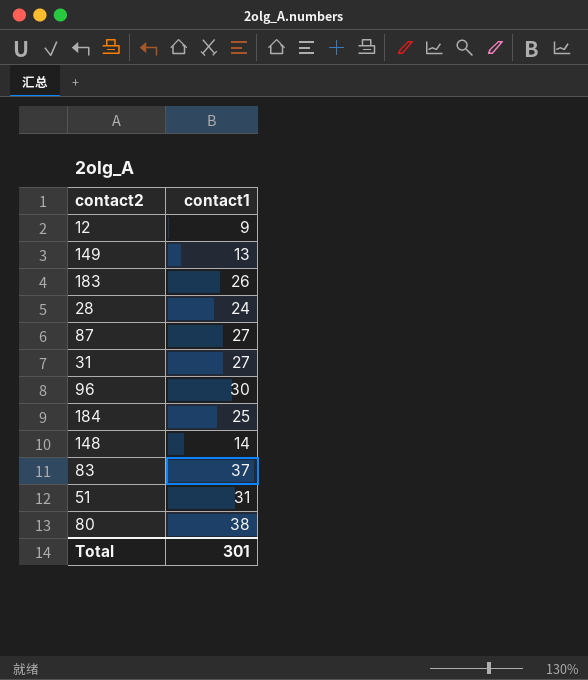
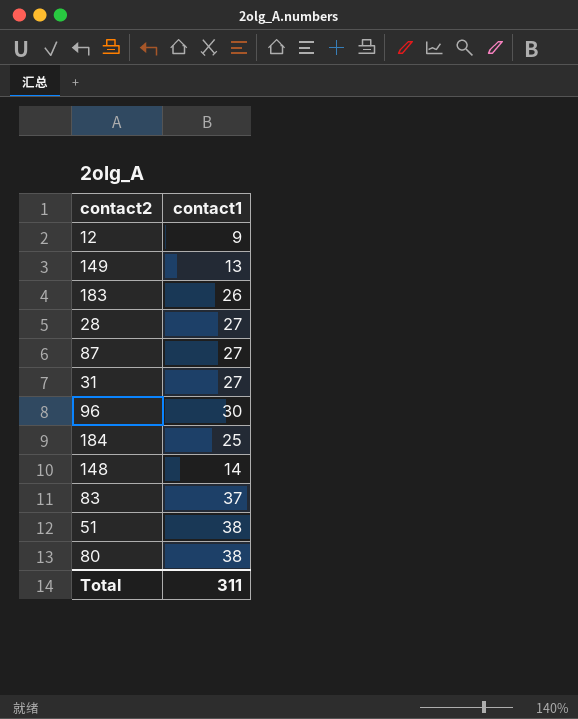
28 | contact1: 24 -> 27
51 | contact1: 31 -> 38
Total | contact1: 301 -> 311

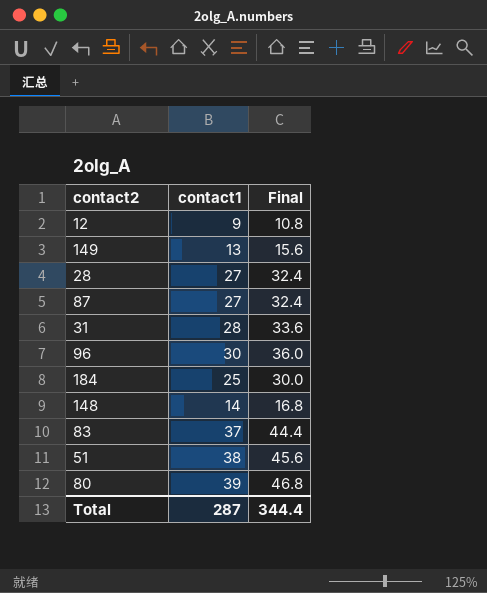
column Final | formula: none -> [contact1] * 1.2
row 183: 26 -> none
31 | contact1: 27 -> 28
80 | contact1: 38 -> 39
Total | contact1: 311 -> 287

